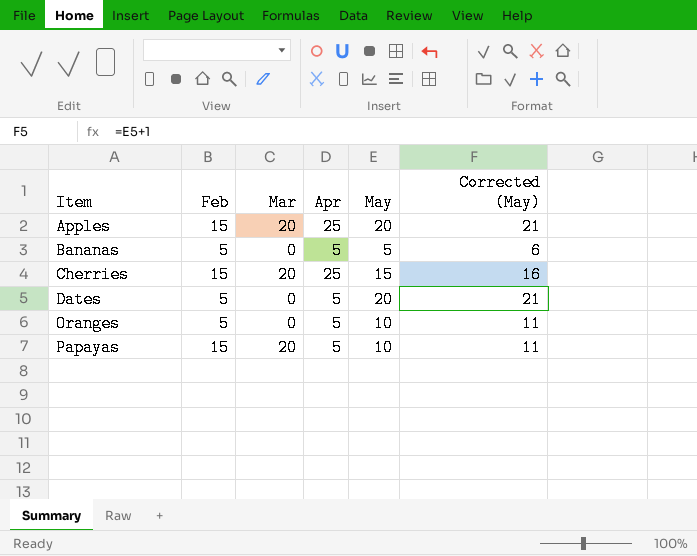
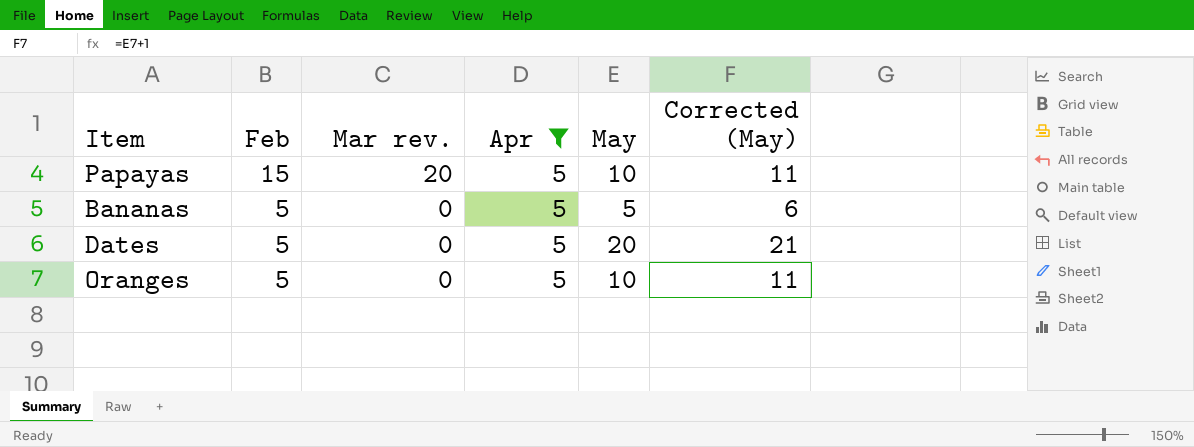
filter: none -> Apr = 5
row order: Item ascending -> Feb descending
column name: Mar -> Mar rev.

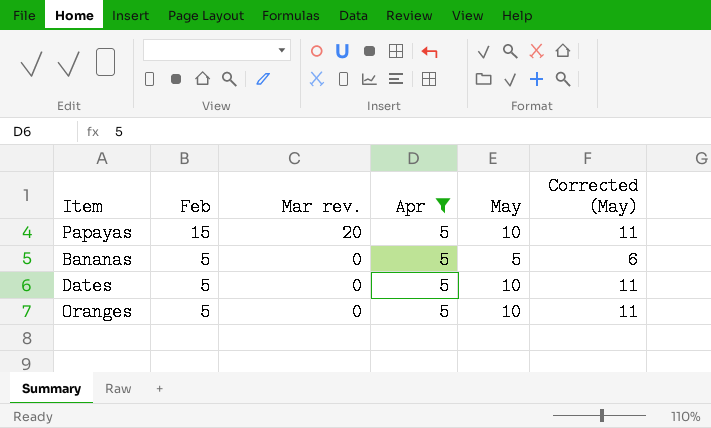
Dates | May: 20 -> 10
Dates | Corrected (May): 21 -> 11

